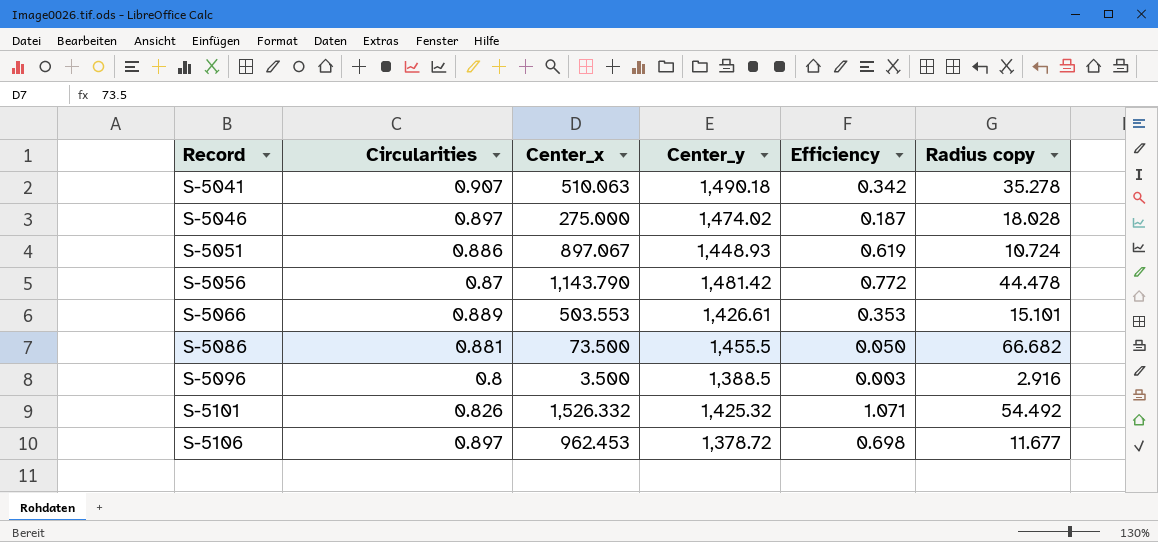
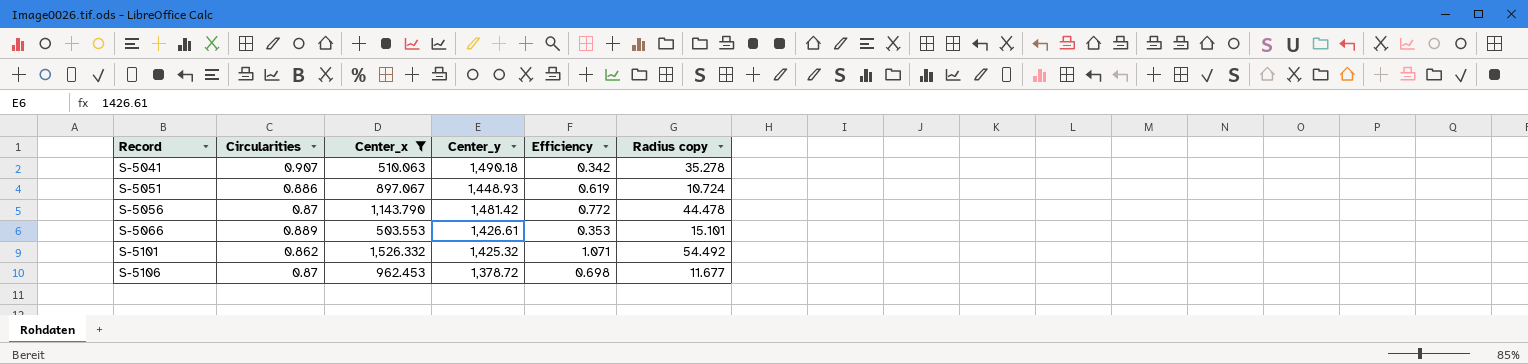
filter: none -> Center_x >= 503.553
S-5101 | Circularities: 0.826 -> 0.862
S-5106 | Circularities: 0.897 -> 0.87

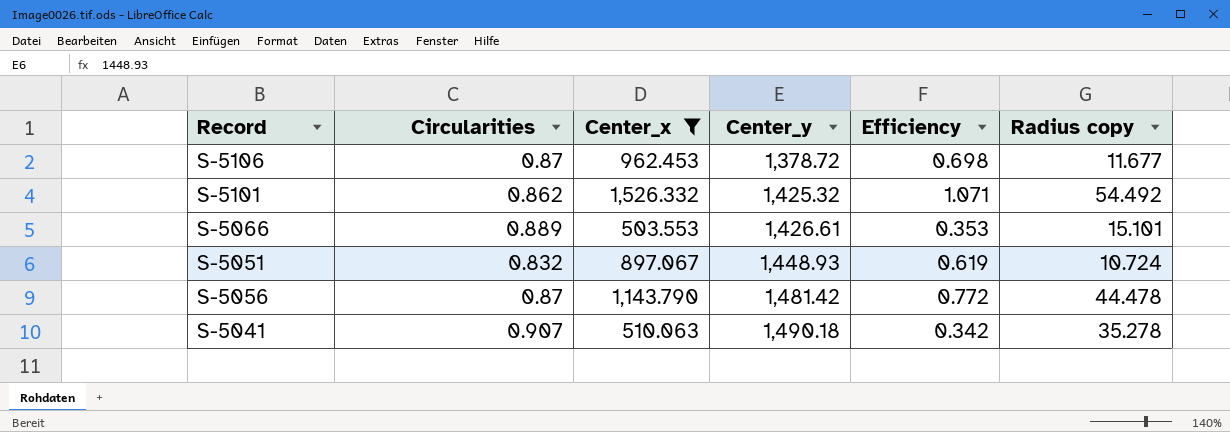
row order: Record ascending -> Center_y ascending
S-5051 | Circularities: 0.886 -> 0.832

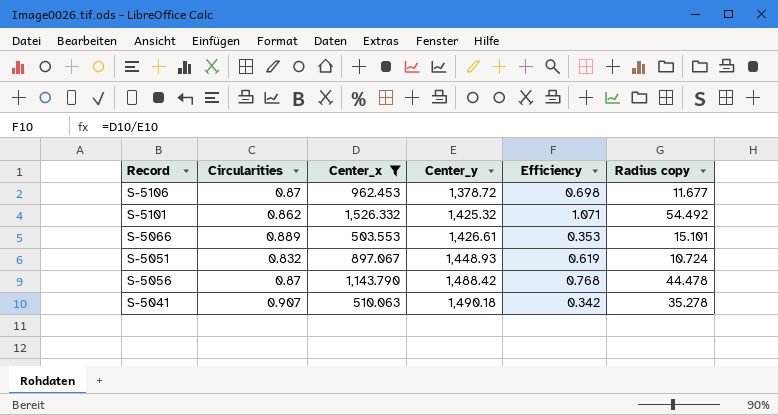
S-5056 | Center_y: 1,481.42 -> 1,488.42
S-5056 | Efficiency: 0.772 -> 0.768

